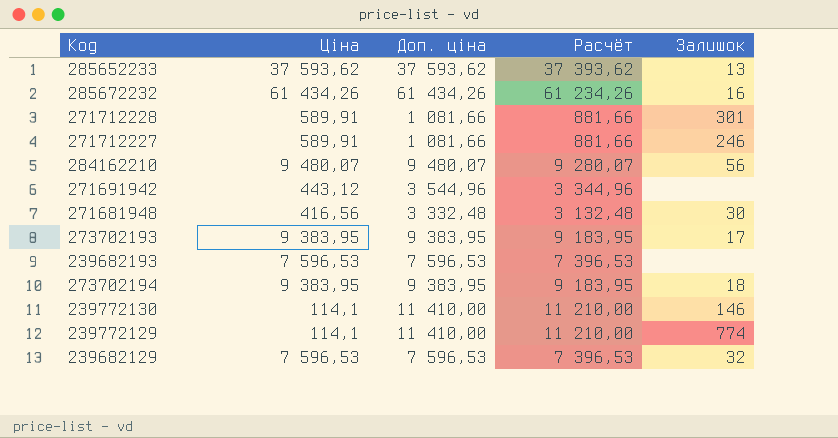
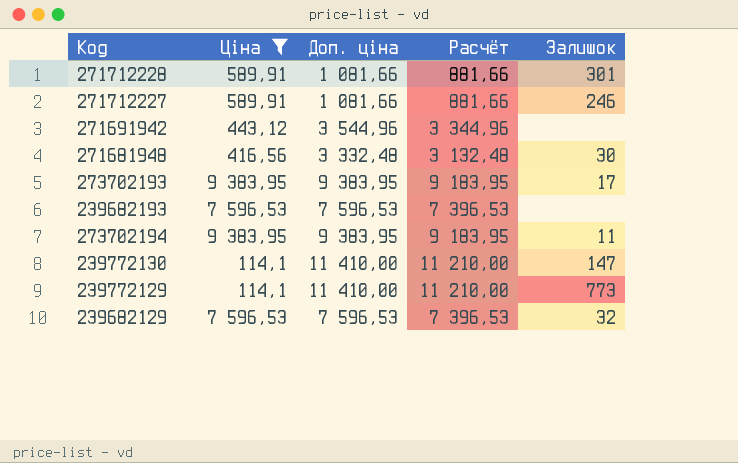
filter: none -> Ціна <= 9 383,95
273702194 | Залишок: 18 -> 11
239772130 | Залишок: 146 -> 147
239772129 | Залишок: 774 -> 773

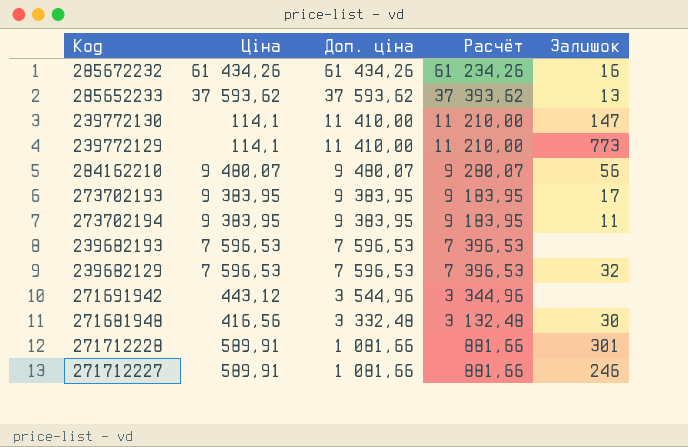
filter: Ціна <= 9 383,95 -> none
row order: none -> Доп. ціна descending

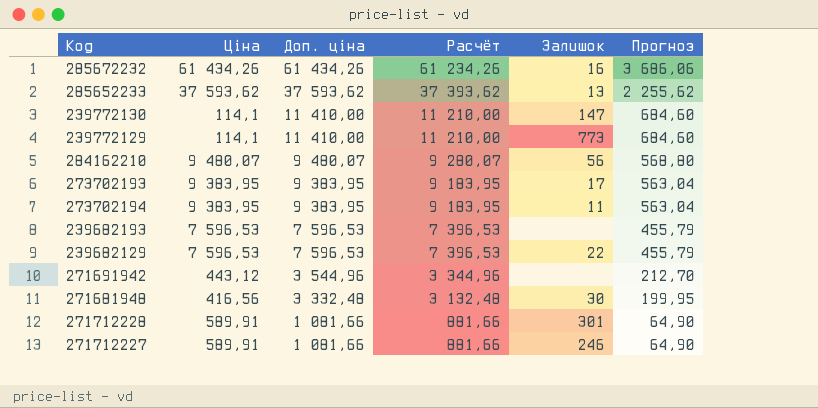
column Прогноз | formula: none -> [Доп. ціна] * 0,06
239682129 | Залишок: 32 -> 22

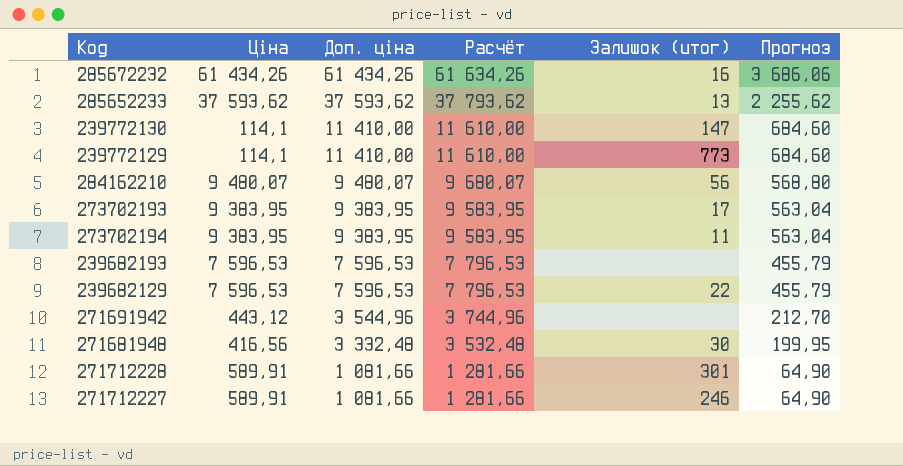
column Расчёт | formula: [Доп. ціна] - 200 -> [Доп. ціна] + 200
column name: Залишок -> Залишок (итог)

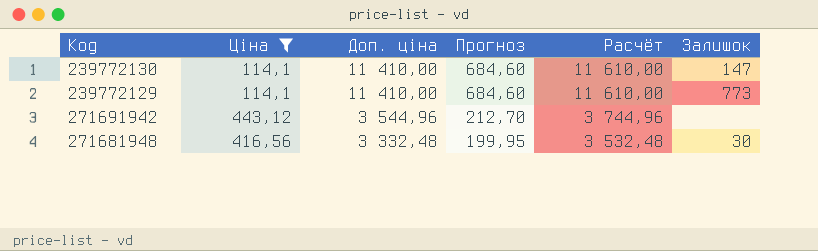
filter: none -> Ціна <= 443,12
column Прогноз | position: 6 -> 4
column name: Залишок (итог) -> Залишок

